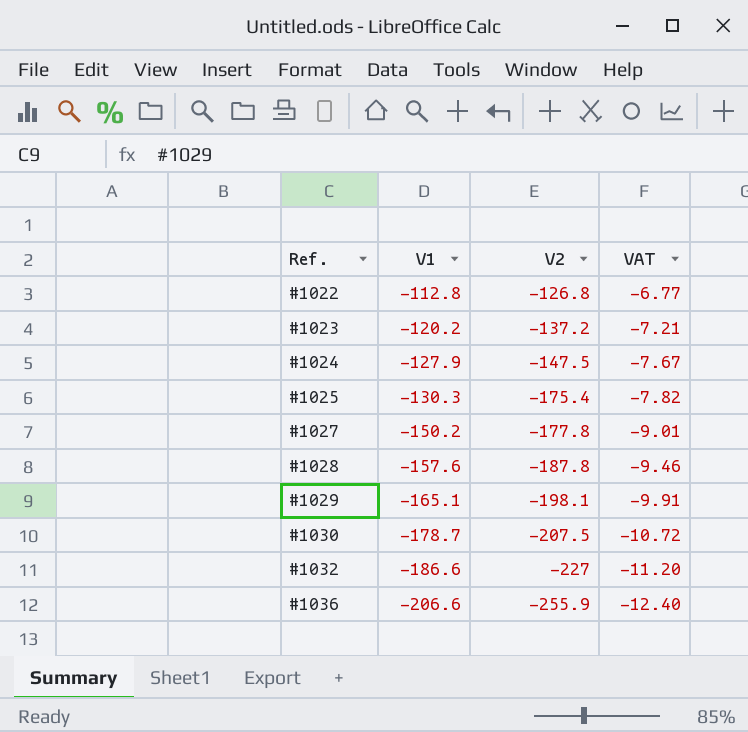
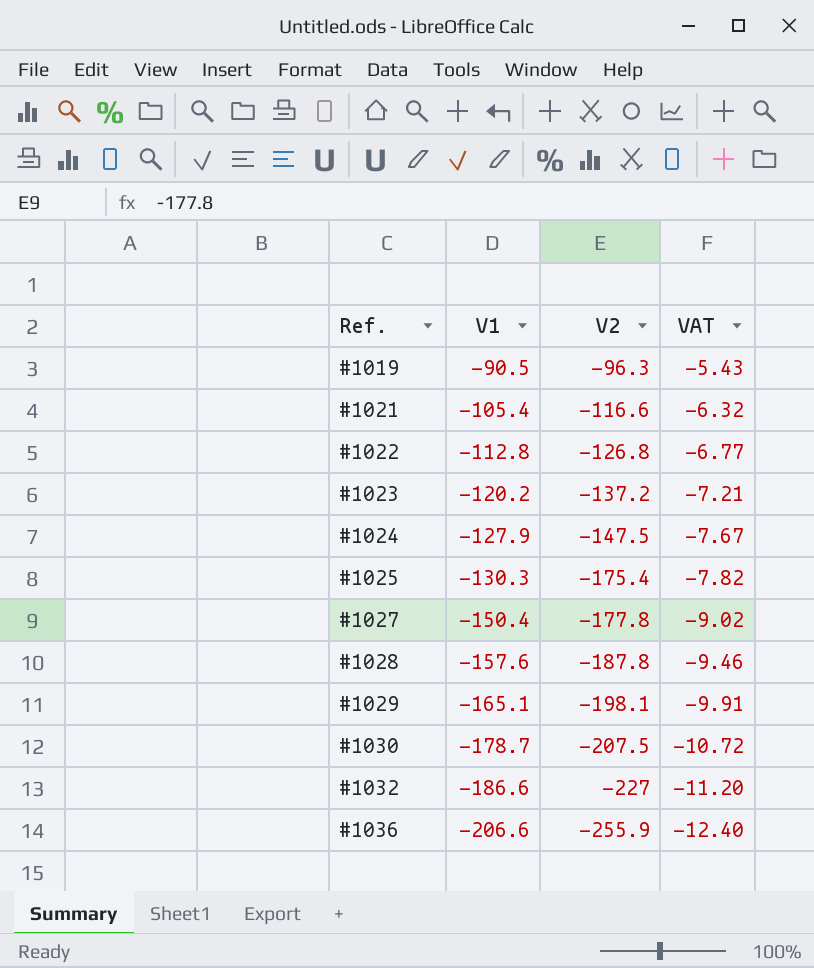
row #1019: none -> -90.5 | -96.3 | -5.43
row #1021: none -> -105.4 | -116.6 | -6.32
#1027 | V1: -150.2 -> -150.4
#1027 | VAT: -9.01 -> -9.02

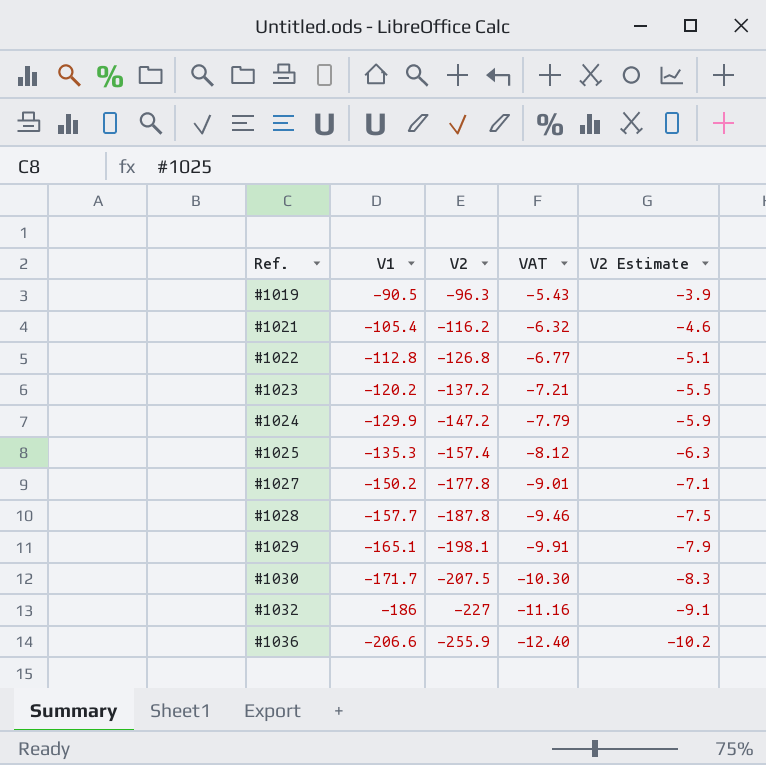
column V2 Estimate | formula: none -> [V2] * 0.04
#1021 | V2: -116.6 -> -116.2
#1024 | V1: -127.9 -> -129.9
#1024 | V2: -147.5 -> -147.2
#1024 | VAT: -7.67 -> -7.79
#1025 | V1: -130.3 -> -135.3
#1025 | V2: -175.4 -> -157.4
#1025 | VAT: -7.82 -> -8.12
#1027 | V1: -150.4 -> -150.2
#1027 | VAT: -9.02 -> -9.01
#1028 | V1: -157.6 -> -157.7
#1030 | V1: -178.7 -> -171.7
#1030 | VAT: -10.72 -> -10.30
#1032 | V1: -186.6 -> -186
#1032 | VAT: -11.20 -> -11.16

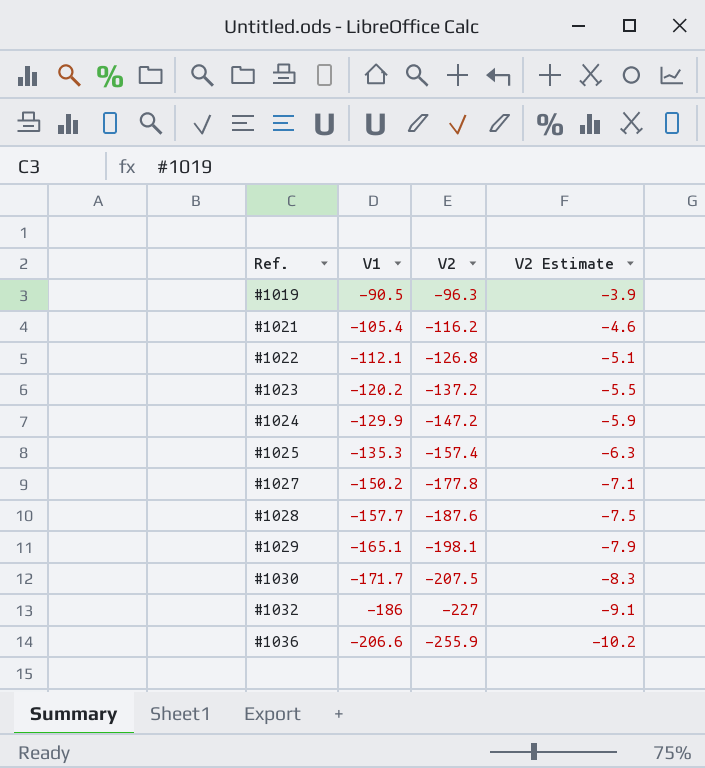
column VAT | formula: [V1] * 0.06 -> none
#1022 | V1: -112.8 -> -112.1
#1028 | V2: -187.8 -> -187.6

